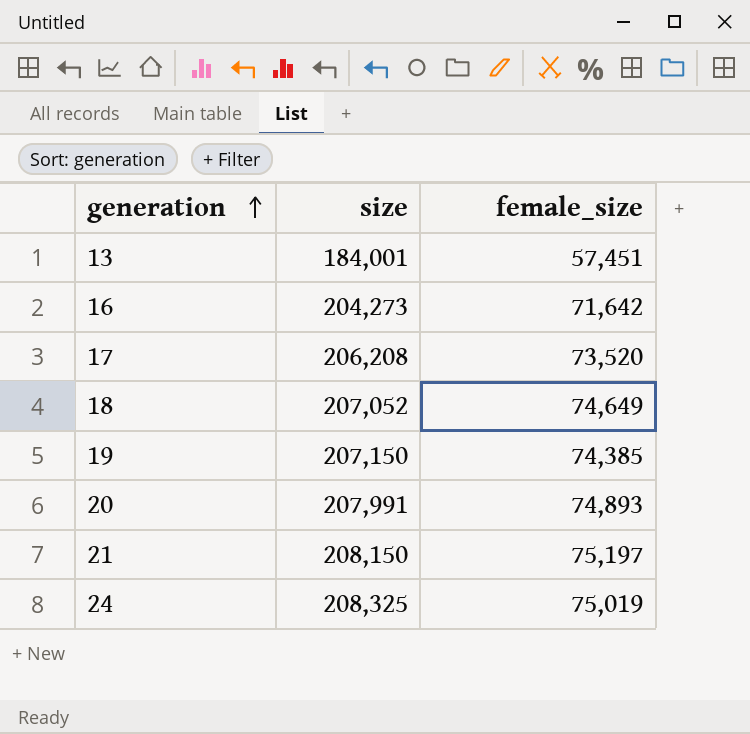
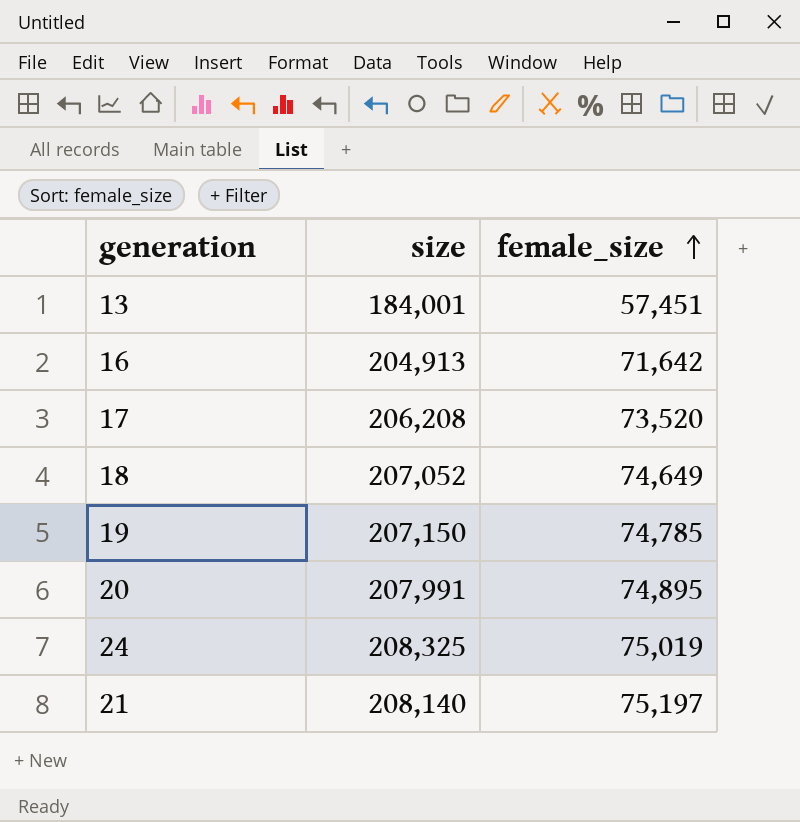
row order: generation ascending -> female_size ascending
16 | size: 204,273 -> 204,913
19 | female_size: 74,385 -> 74,785
20 | female_size: 74,893 -> 74,895
21 | size: 208,150 -> 208,140

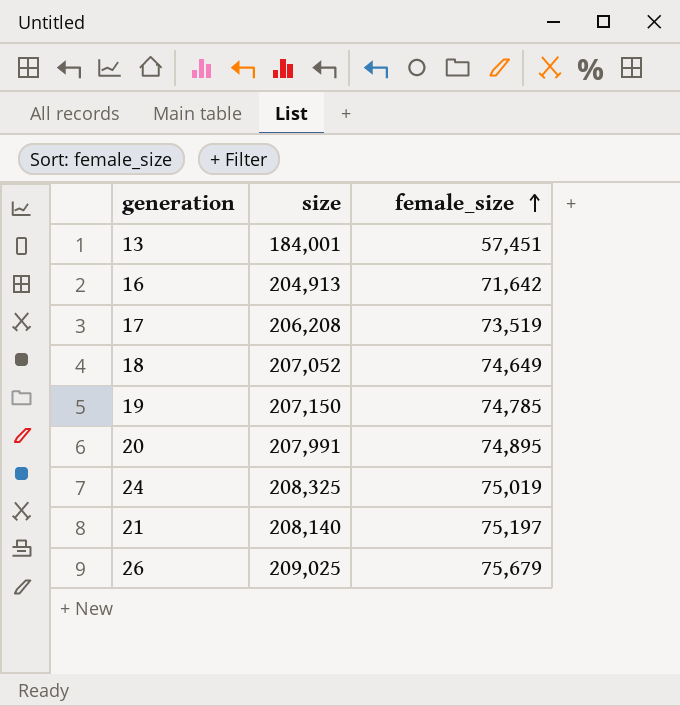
17 | female_size: 73,520 -> 73,519
row 26: none -> 209,025 | 75,679

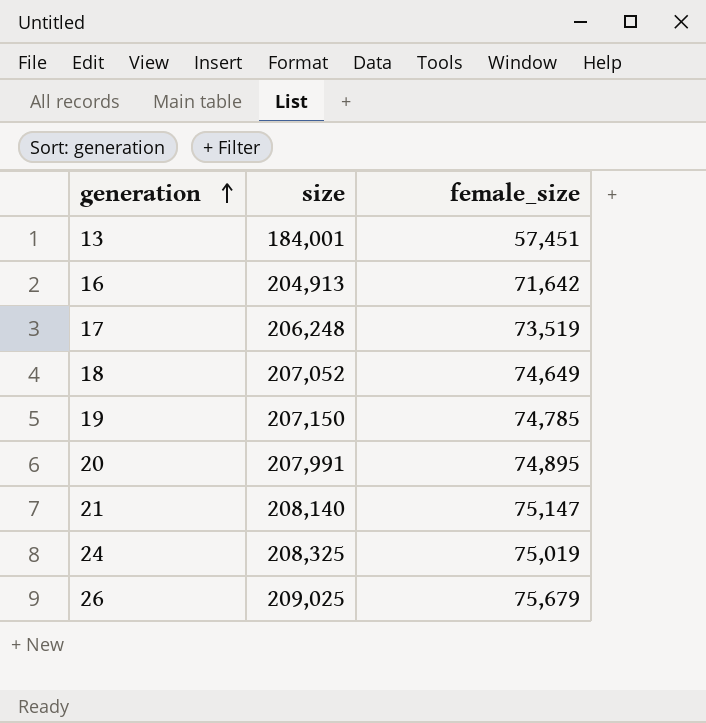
row order: female_size ascending -> generation ascending
17 | size: 206,208 -> 206,248
21 | female_size: 75,197 -> 75,147

